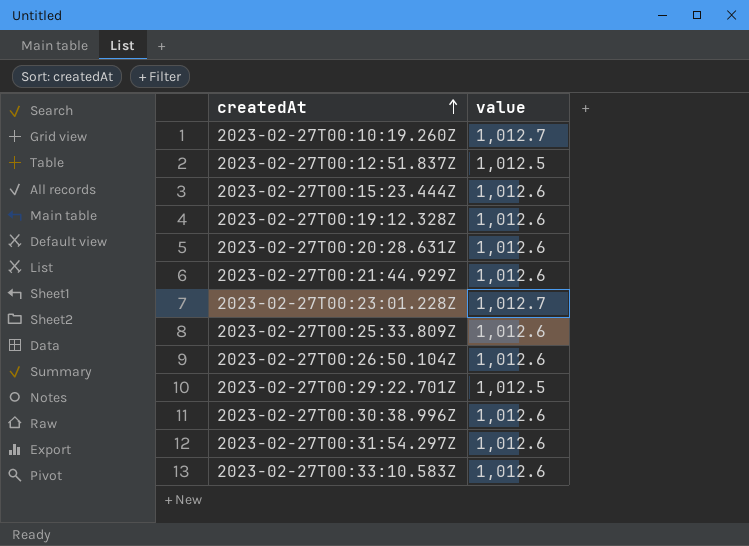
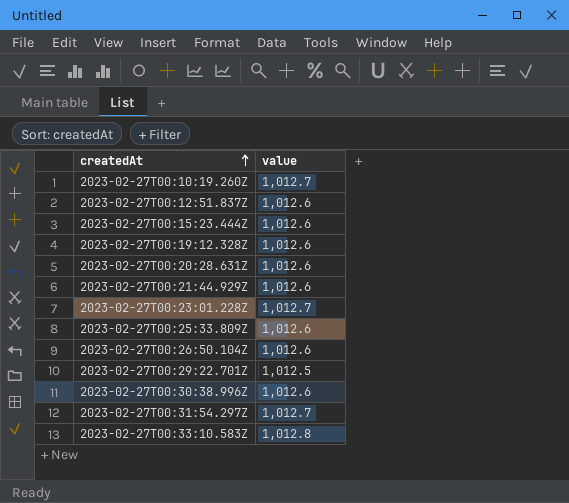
2023-02-27T00:12:51.837Z | value: 1,012.5 -> 1,012.6
2023-02-27T00:31:54.297Z | value: 1,012.6 -> 1,012.7
2023-02-27T00:33:10.583Z | value: 1,012.6 -> 1,012.8

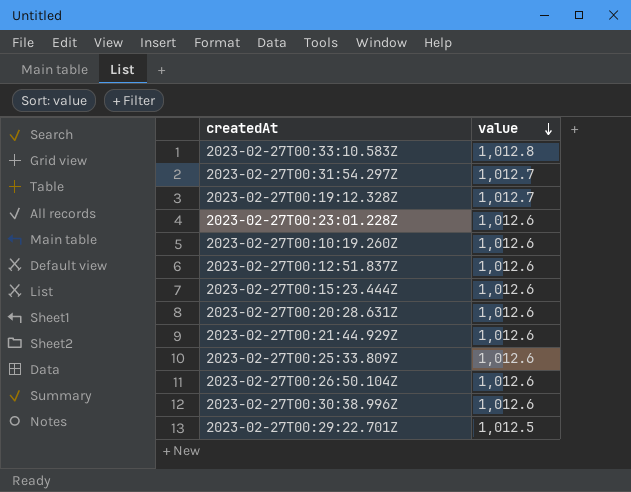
row order: createdAt ascending -> value descending
2023-02-27T00:19:12.328Z | value: 1,012.6 -> 1,012.7
2023-02-27T00:23:01.228Z | value: 1,012.7 -> 1,012.6
2023-02-27T00:10:19.260Z | value: 1,012.7 -> 1,012.6

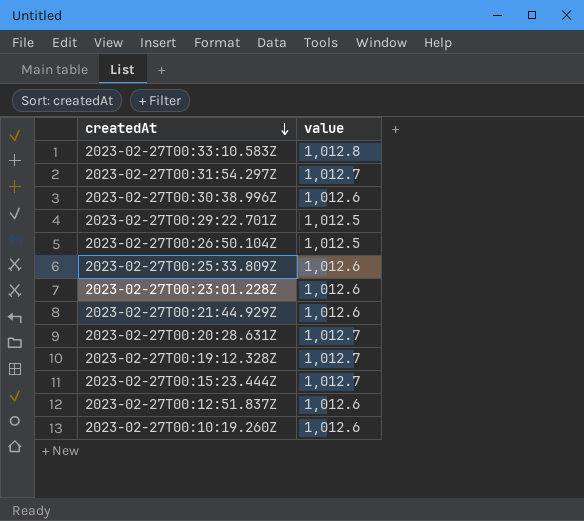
row order: value descending -> createdAt descending
2023-02-27T00:26:50.104Z | value: 1,012.6 -> 1,012.5
2023-02-27T00:20:28.631Z | value: 1,012.6 -> 1,012.7
2023-02-27T00:15:23.444Z | value: 1,012.6 -> 1,012.7

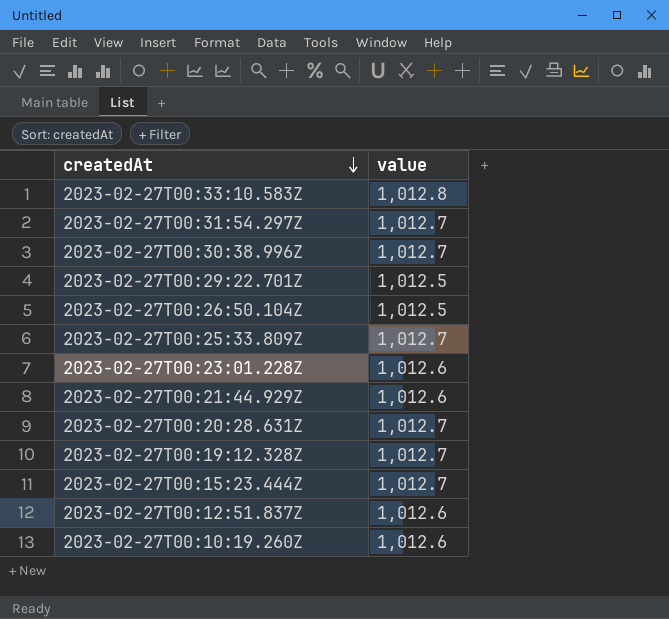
2023-02-27T00:30:38.996Z | value: 1,012.6 -> 1,012.7
2023-02-27T00:25:33.809Z | value: 1,012.6 -> 1,012.7

